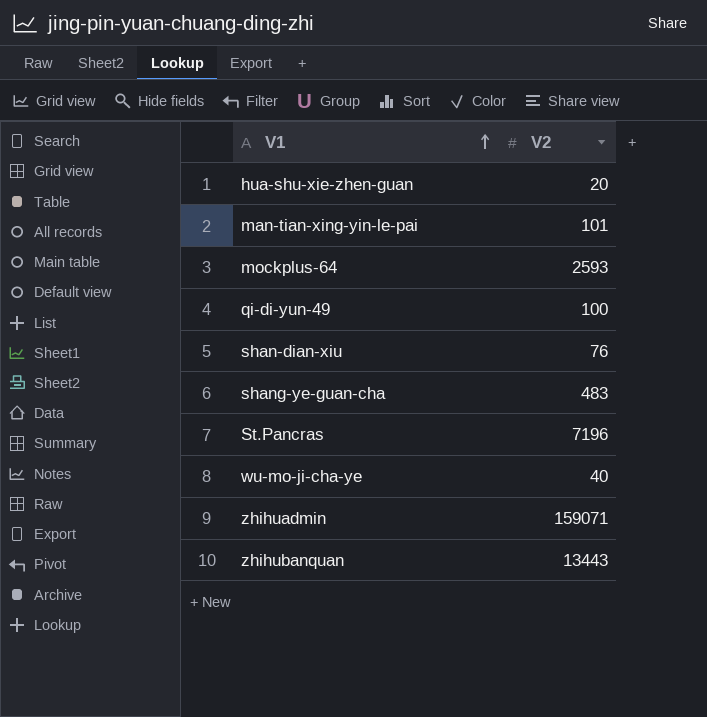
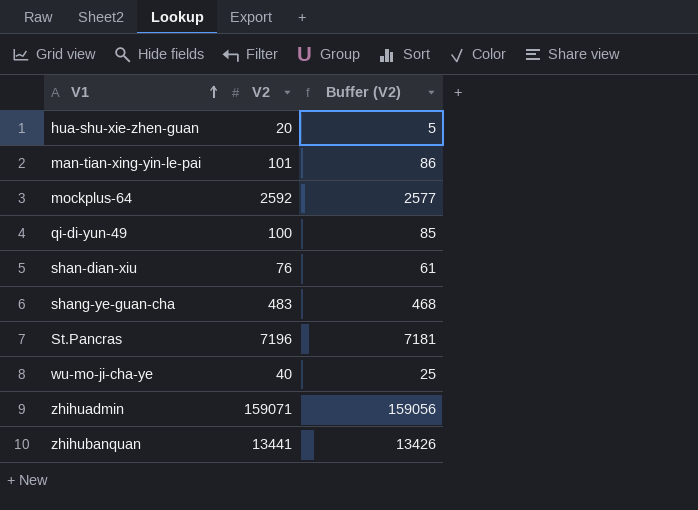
column Buffer (V2) | formula: none -> [V2] - 15
mockplus-64 | V2: 2593 -> 2592
zhihubanquan | V2: 13443 -> 13441

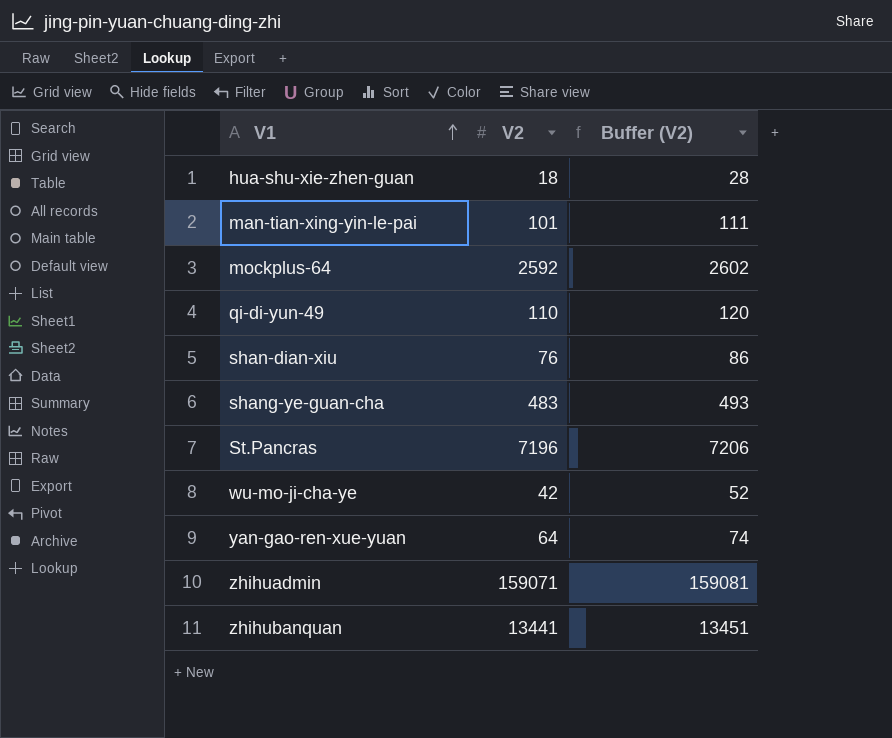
column Buffer (V2) | formula: [V2] - 15 -> [V2] + 10
hua-shu-xie-zhen-guan | V2: 20 -> 18
qi-di-yun-49 | V2: 100 -> 110
wu-mo-ji-cha-ye | V2: 40 -> 42
row yan-gao-ren-xue-yuan: none -> 64 | 74

